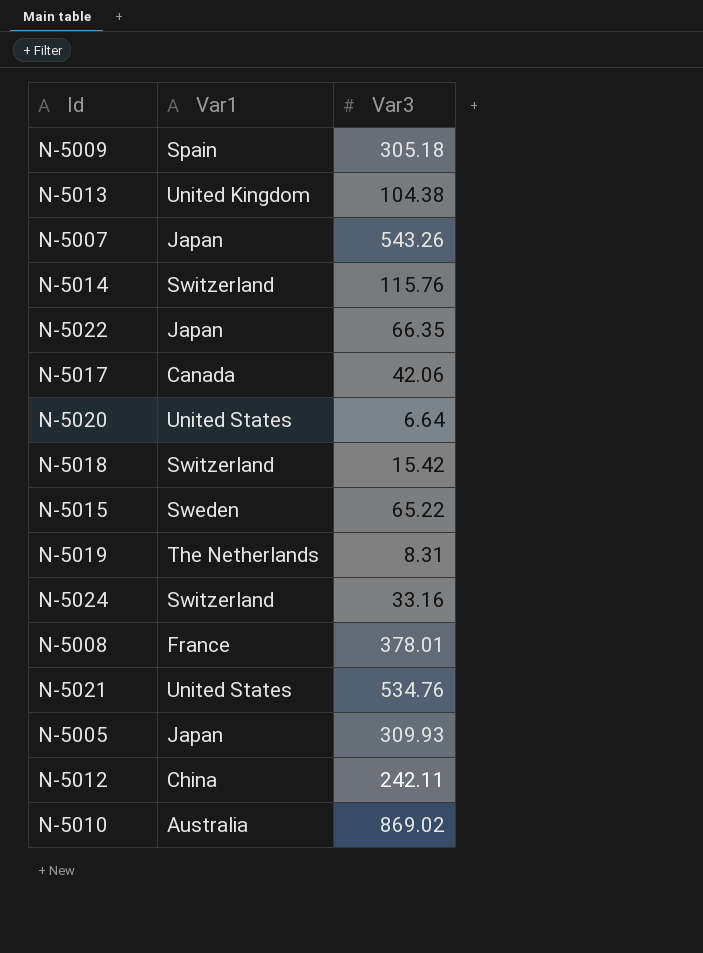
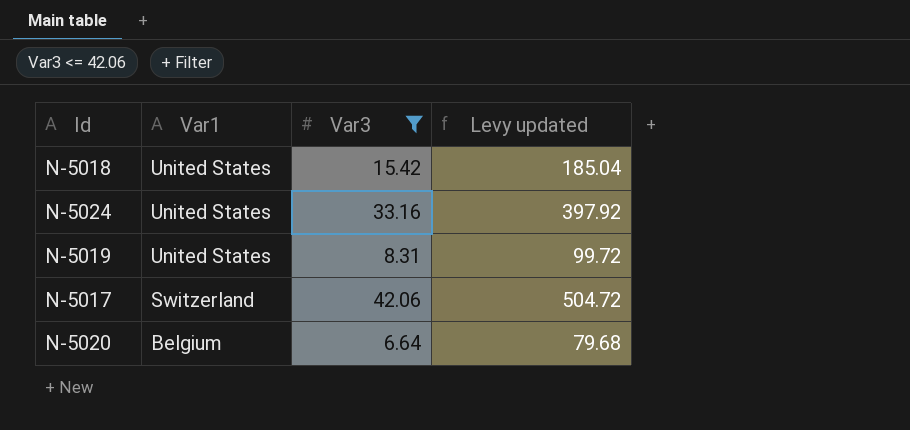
filter: none -> Var3 <= 42.06
row order: none -> Var1 descending
column Levy updated | formula: none -> [Var3] * 12
N-5018 | Var1: Switzerland -> United States
N-5024 | Var1: Switzerland -> United States
N-5019 | Var1: The Netherlands -> United States
N-5017 | Var1: Canada -> Switzerland
N-5020 | Var1: United States -> Belgium

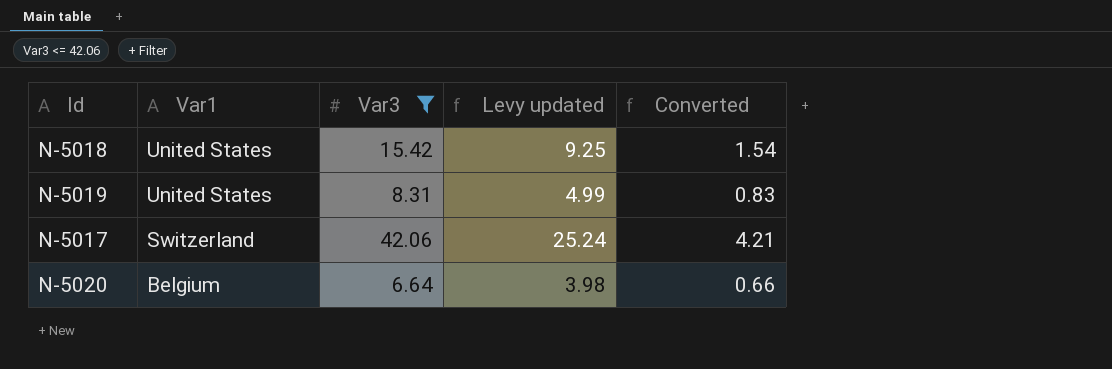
column Levy updated | formula: [Var3] * 12 -> [Var3] * 0.6
column Converted | formula: none -> [Var3] * 0.1
row N-5024: United States | 33.16 | 397.92 -> none

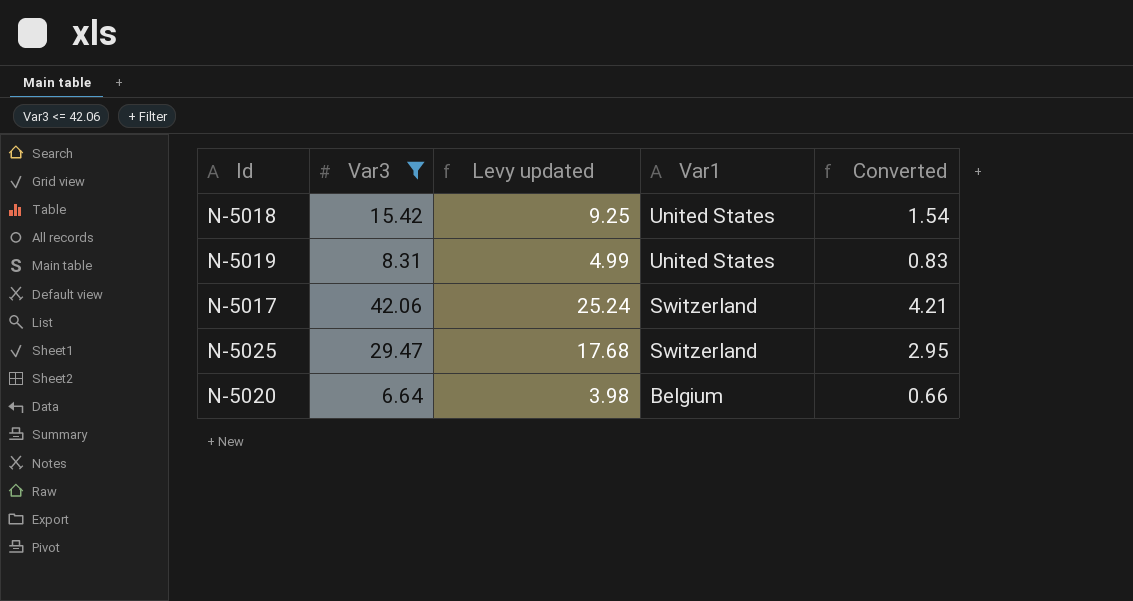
column Var1 | position: 2 -> 4
row N-5025: none -> 29.47 | 17.68 | Switzerland | 2.95

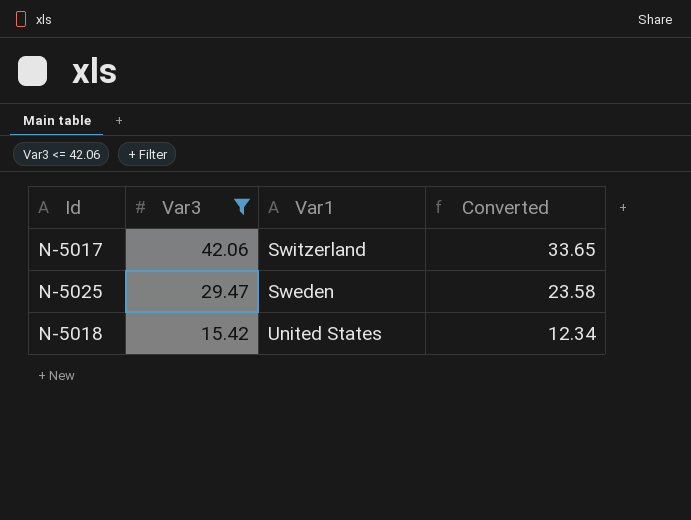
row order: Var1 descending -> Var3 descending
column Levy updated | formula: [Var3] * 0.6 -> none
column Converted | formula: [Var3] * 0.1 -> [Var3] * 0.8
row N-5019: 8.31 | 4.99 | United States | 0.83 -> none
row N-5020: 6.64 | 3.98 | Belgium | 0.66 -> none
N-5025 | Var1: Switzerland -> Sweden

